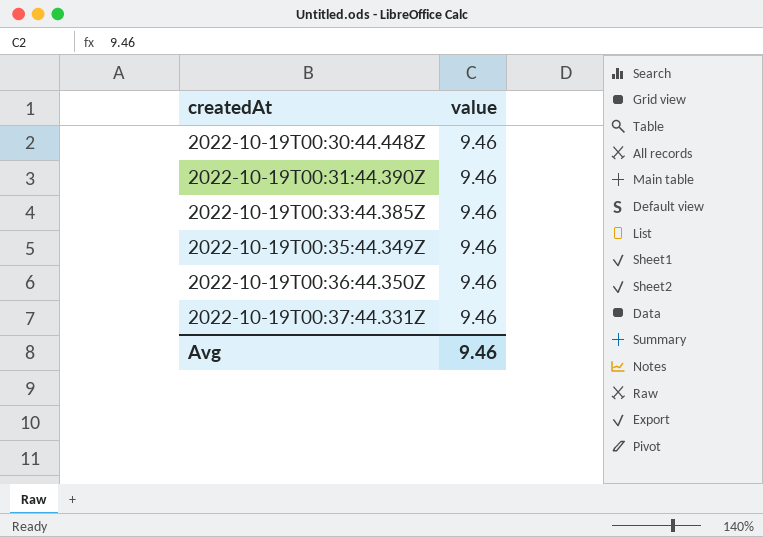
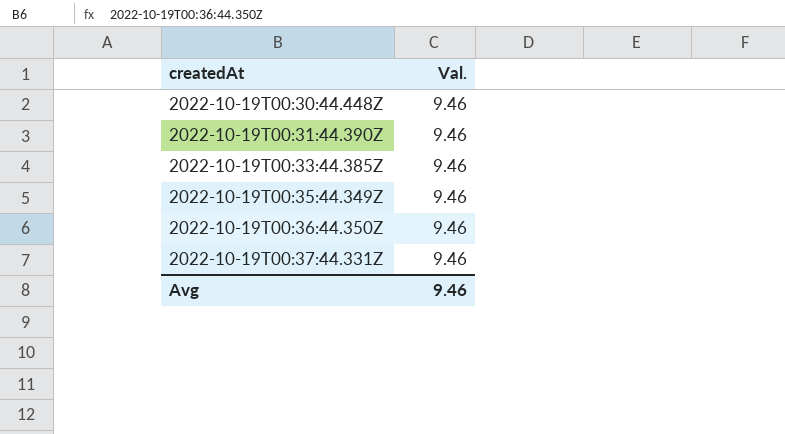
column name: value -> Val.

